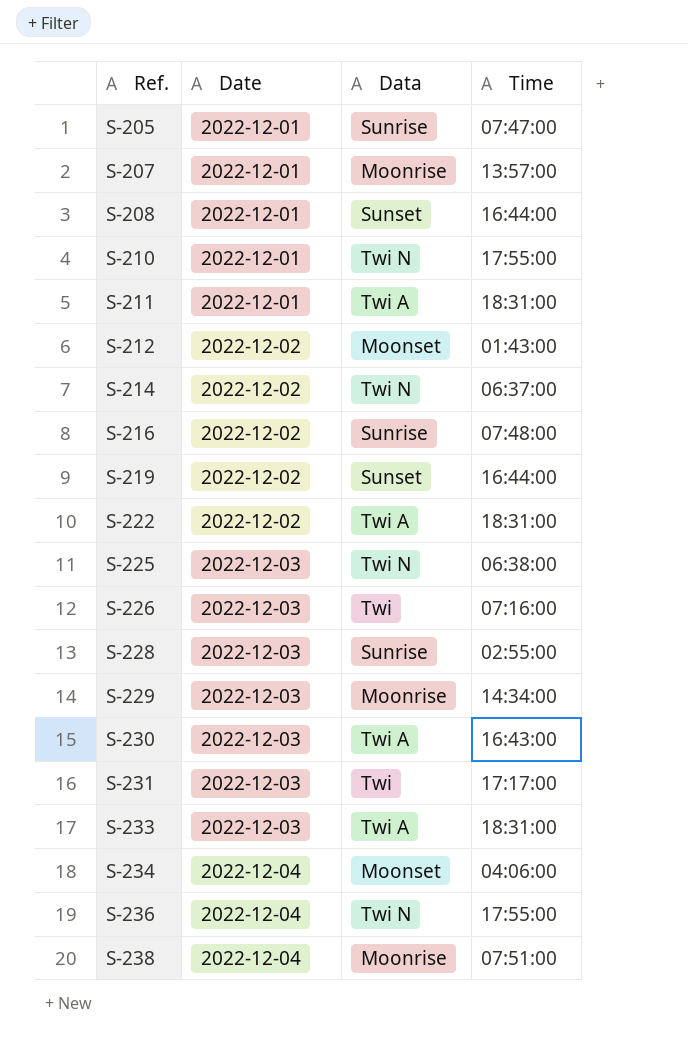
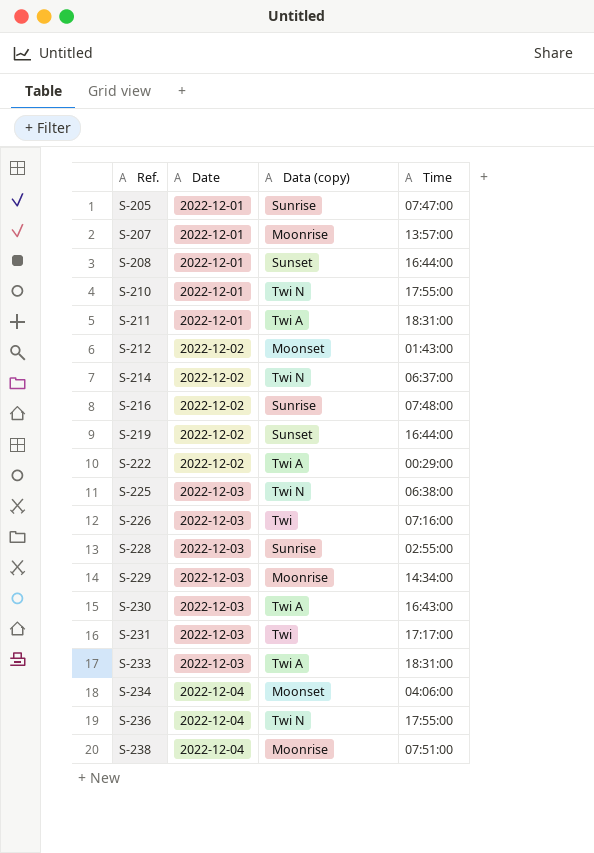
column name: Data -> Data (copy)
S-222 | Time: 18:31:00 -> 00:29:00

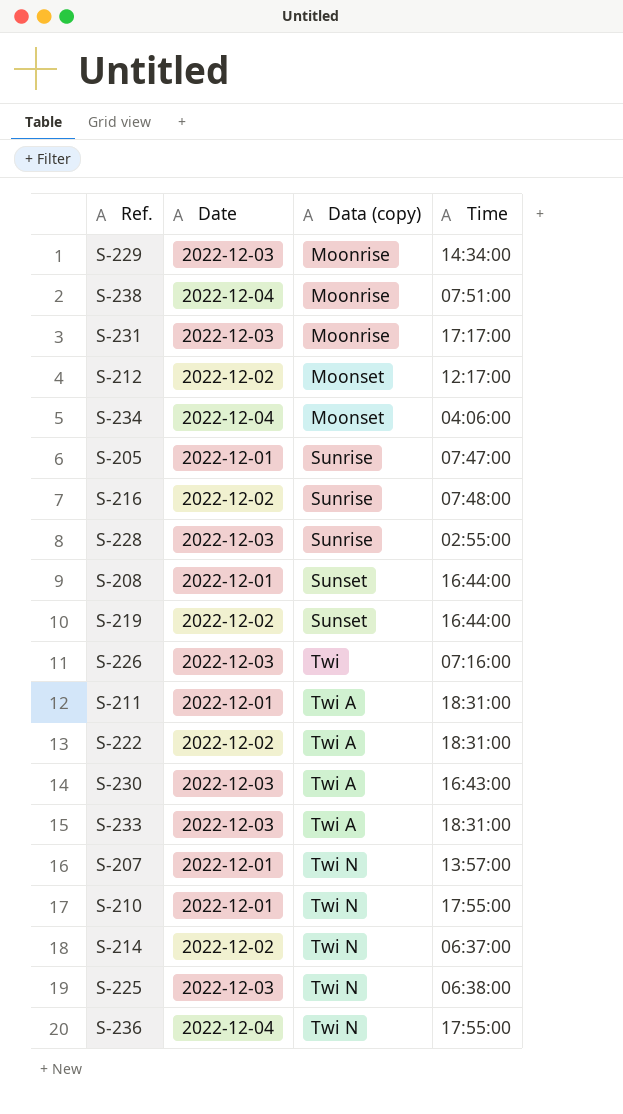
row order: Ref. ascending -> Data (copy) ascending
S-231 | Data (copy): Twi -> Moonrise
S-212 | Time: 01:43:00 -> 12:17:00
S-222 | Time: 00:29:00 -> 18:31:00
S-207 | Data (copy): Moonrise -> Twi N

